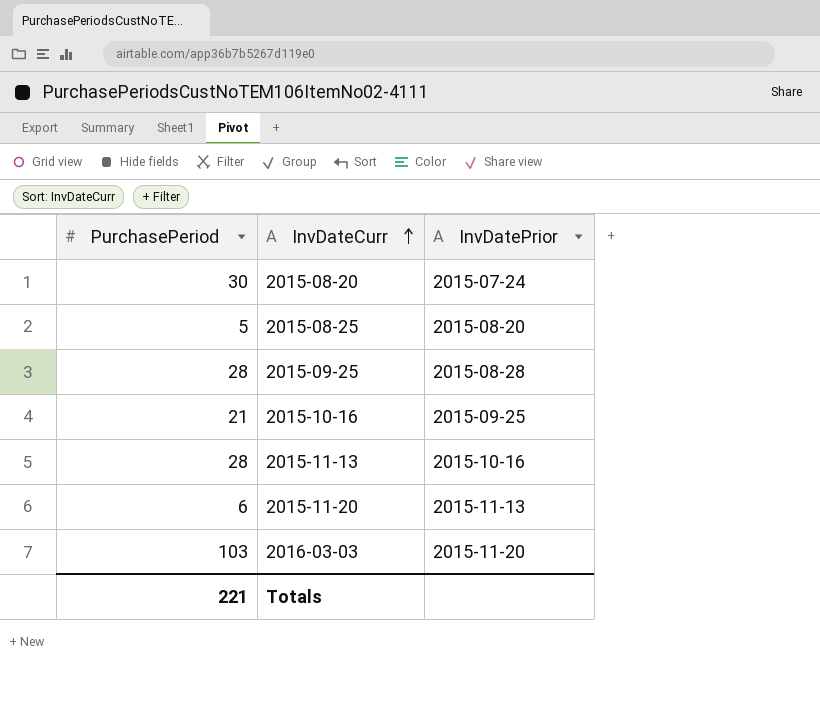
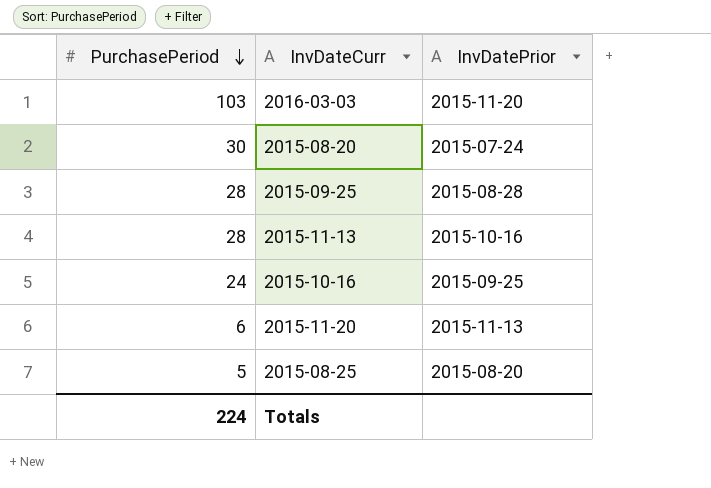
row order: InvDateCurr ascending -> PurchasePeriod descending
2015-10-16 | PurchasePeriod: 21 -> 24
Totals | PurchasePeriod: 221 -> 224

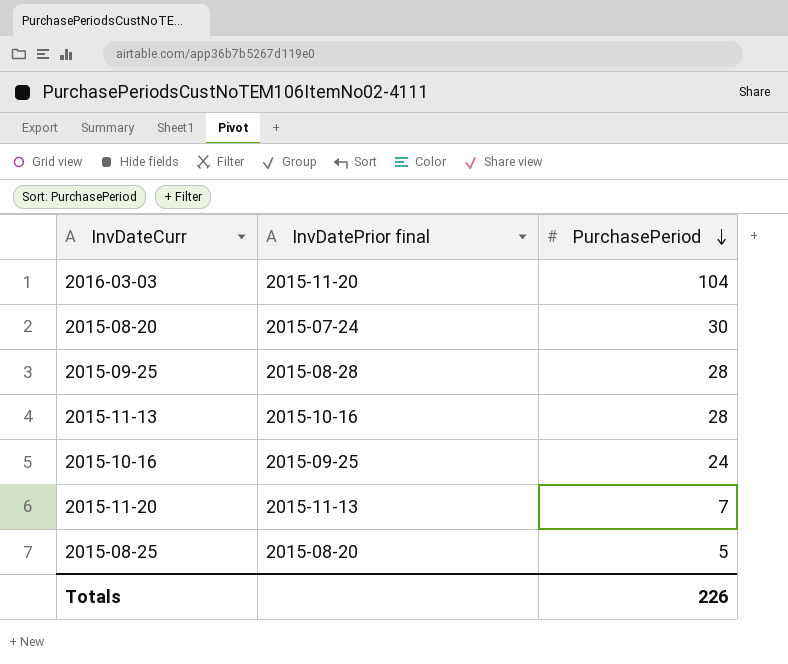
column name: InvDatePrior -> InvDatePrior final
column PurchasePeriod | position: 1 -> 3
2016-03-03 | PurchasePeriod: 103 -> 104
2015-11-20 | PurchasePeriod: 6 -> 7
Totals | PurchasePeriod: 224 -> 226

